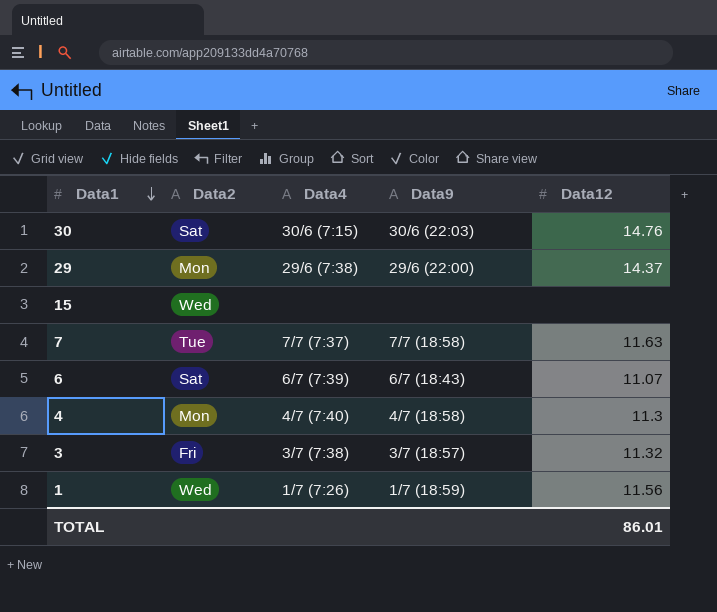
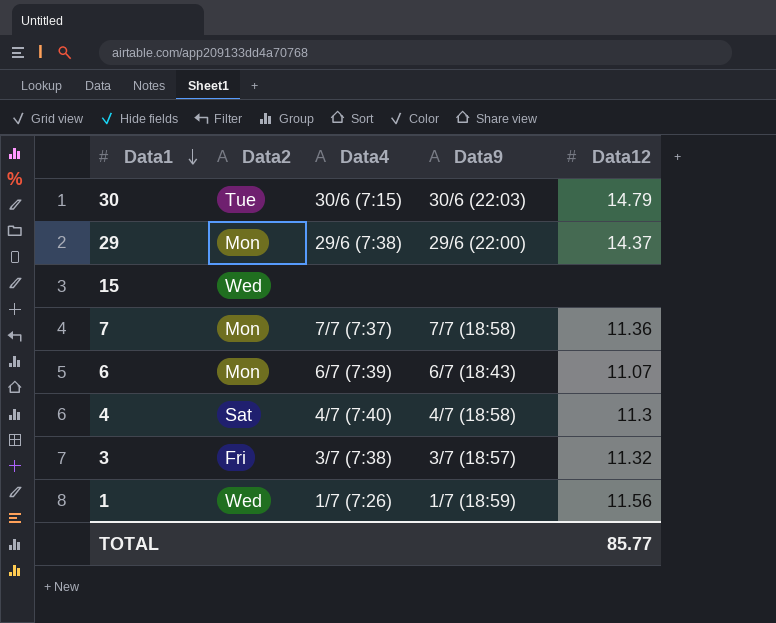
30 | Data2: Sat -> Tue
30 | Data12: 14.76 -> 14.79
7 | Data2: Tue -> Mon
7 | Data12: 11.63 -> 11.36
6 | Data2: Sat -> Mon
4 | Data2: Mon -> Sat
TOTAL | Data12: 86.01 -> 85.77

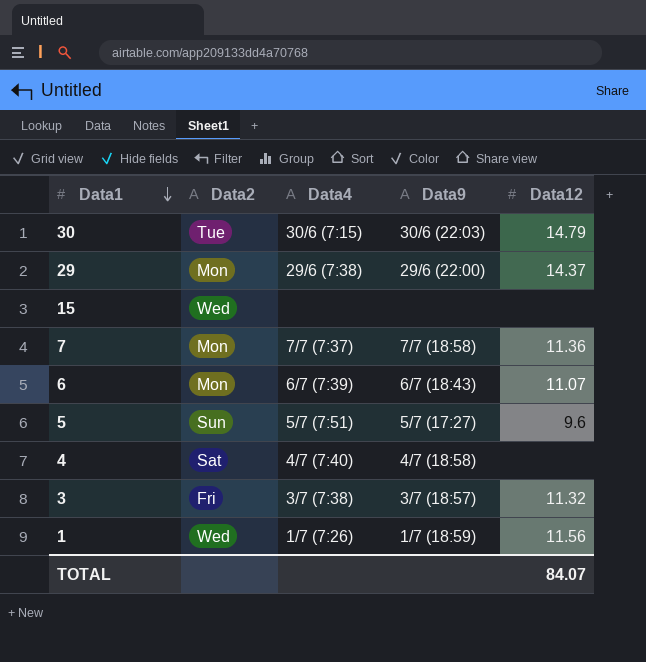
row 5: none -> Sun | 5/7 (7:51) | 5/7 (17:27) | 9.6
4 | Data12: 11.3 -> none
TOTAL | Data12: 85.77 -> 84.07

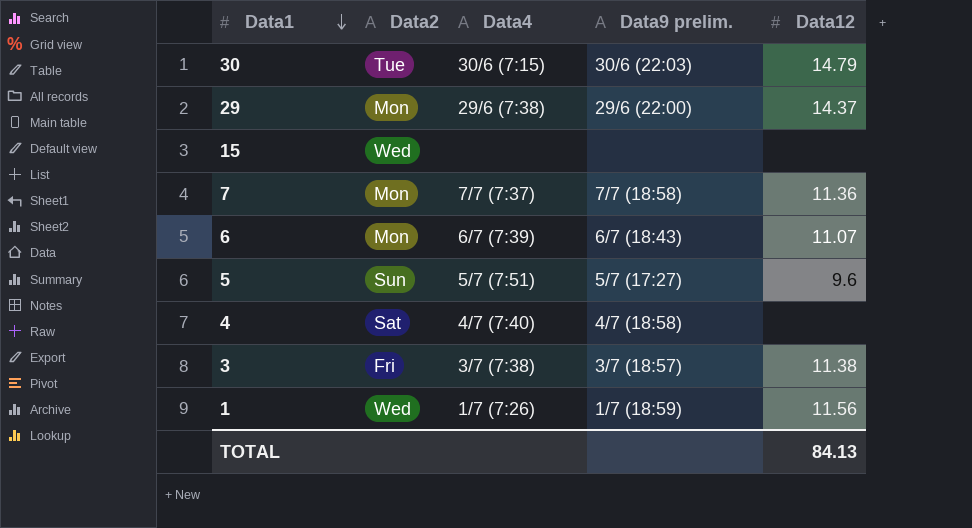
column name: Data9 -> Data9 prelim.
3 | Data12: 11.32 -> 11.38
TOTAL | Data12: 84.07 -> 84.13

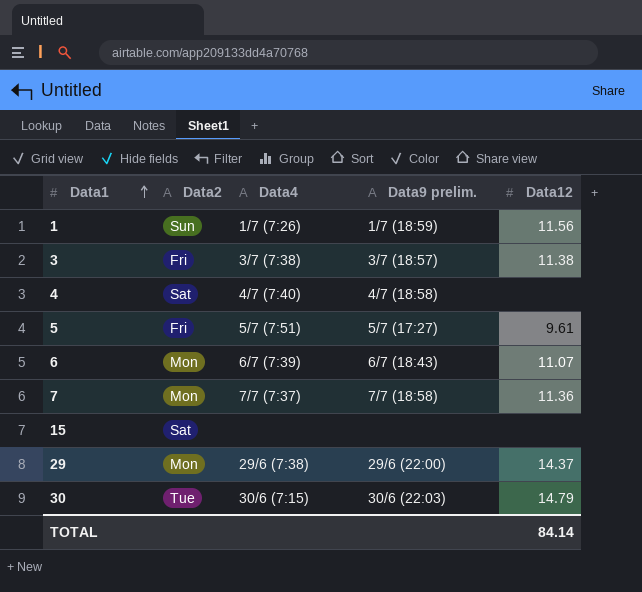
row order: Data1 descending -> Data1 ascending
1 | Data2: Wed -> Sun
5 | Data2: Sun -> Fri
5 | Data12: 9.6 -> 9.61
15 | Data2: Wed -> Sat
TOTAL | Data12: 84.13 -> 84.14

